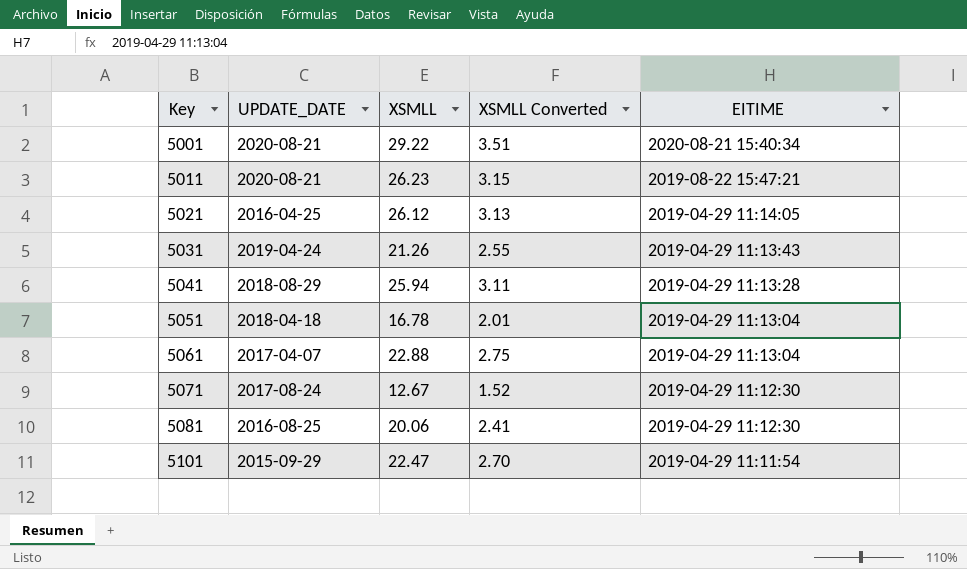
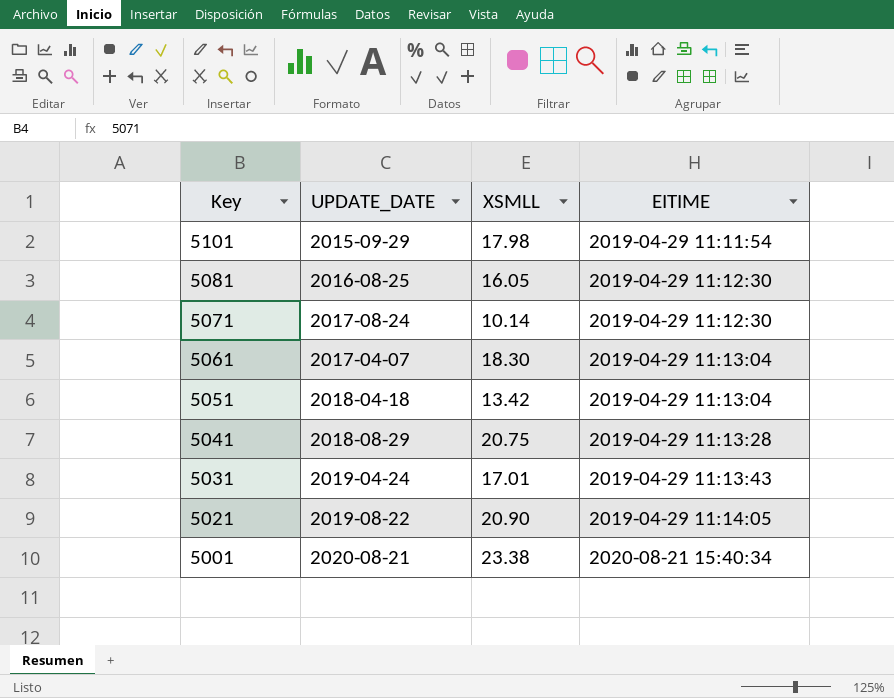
row order: Key ascending -> Key descending
column XSMLL Converted | formula: [XSMLL] * 0.12 -> none
row 5011: 2020-08-21 | 26.23 | 3.15 | 2019-08-22 15:47:21 -> none
5101 | XSMLL: 22.47 -> 17.98
5081 | XSMLL: 20.06 -> 16.05
5071 | XSMLL: 12.67 -> 10.14
5061 | XSMLL: 22.88 -> 18.30
5051 | XSMLL: 16.78 -> 13.42
5041 | XSMLL: 25.94 -> 20.75
5031 | XSMLL: 21.26 -> 17.01
5021 | UPDATE_DATE: 2016-04-25 -> 2019-08-22
5021 | XSMLL: 26.12 -> 20.90
5001 | XSMLL: 29.22 -> 23.38

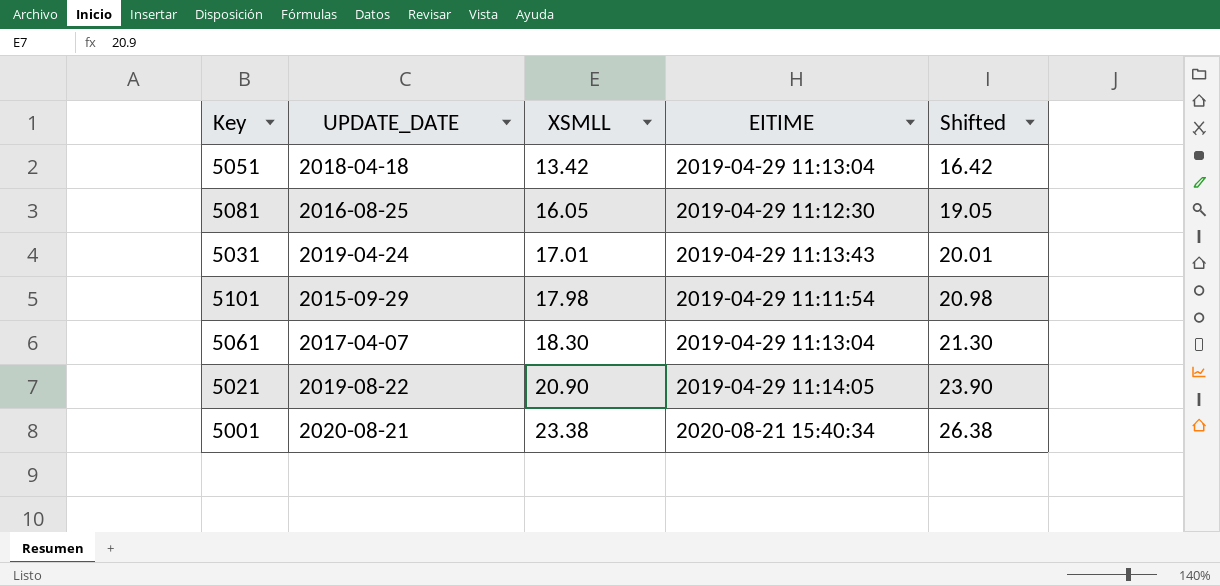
row order: Key descending -> XSMLL ascending
column Shifted | formula: none -> [XSMLL] + 3
row 5071: 2017-08-24 | 10.14 | 2019-04-29 11:12:30 -> none
row 5041: 2018-08-29 | 20.75 | 2019-04-29 11:13:28 -> none

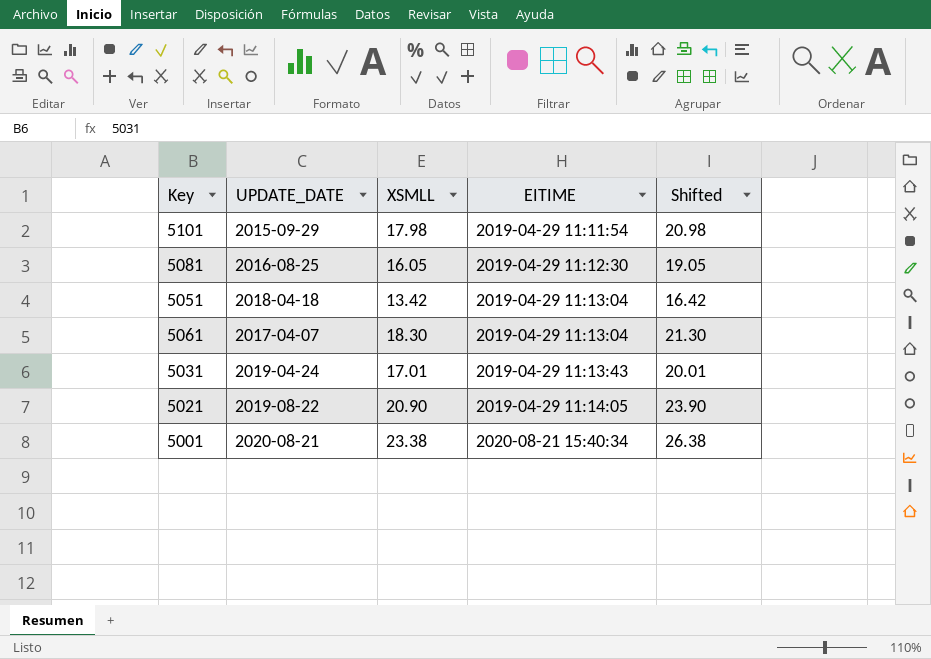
row order: XSMLL ascending -> EITIME ascending

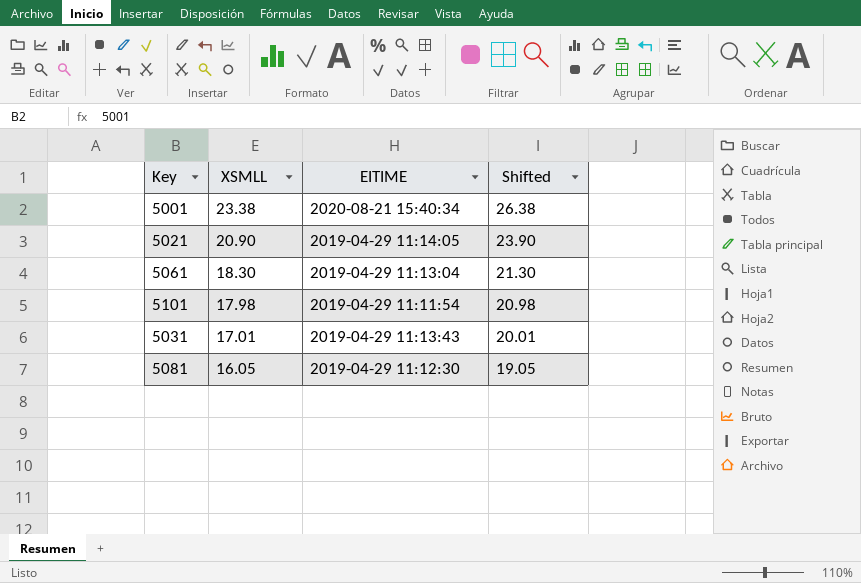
row order: EITIME ascending -> XSMLL descending
column UPDATE_DATE | position: 2 -> none
row 5051: 2018-04-18 | 13.42 | 2019-04-29 11:13:04 | 16.42 -> none

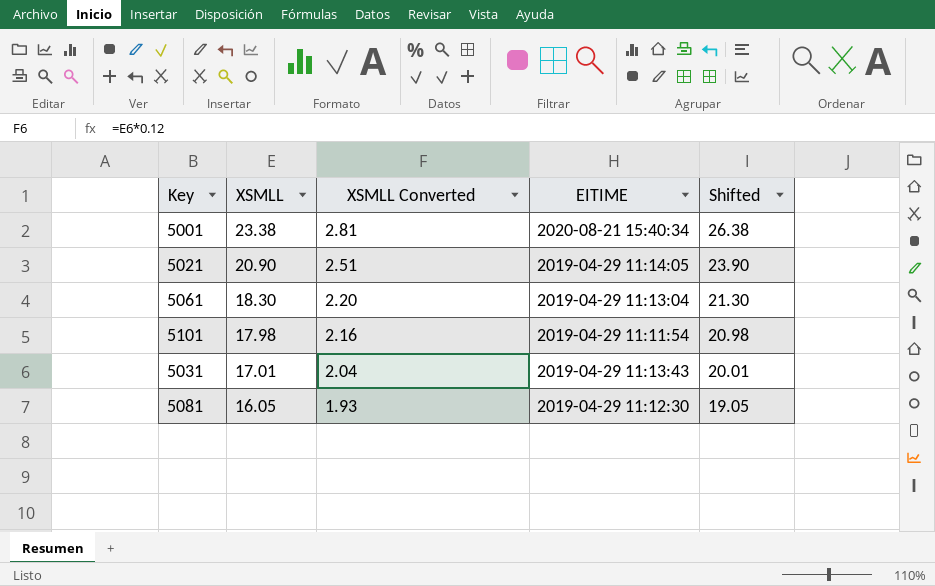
column XSMLL Converted | formula: none -> [XSMLL] * 0.12

